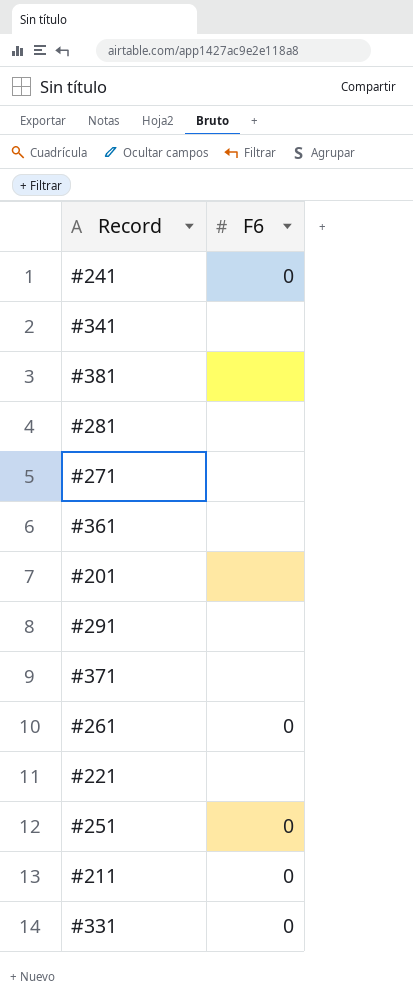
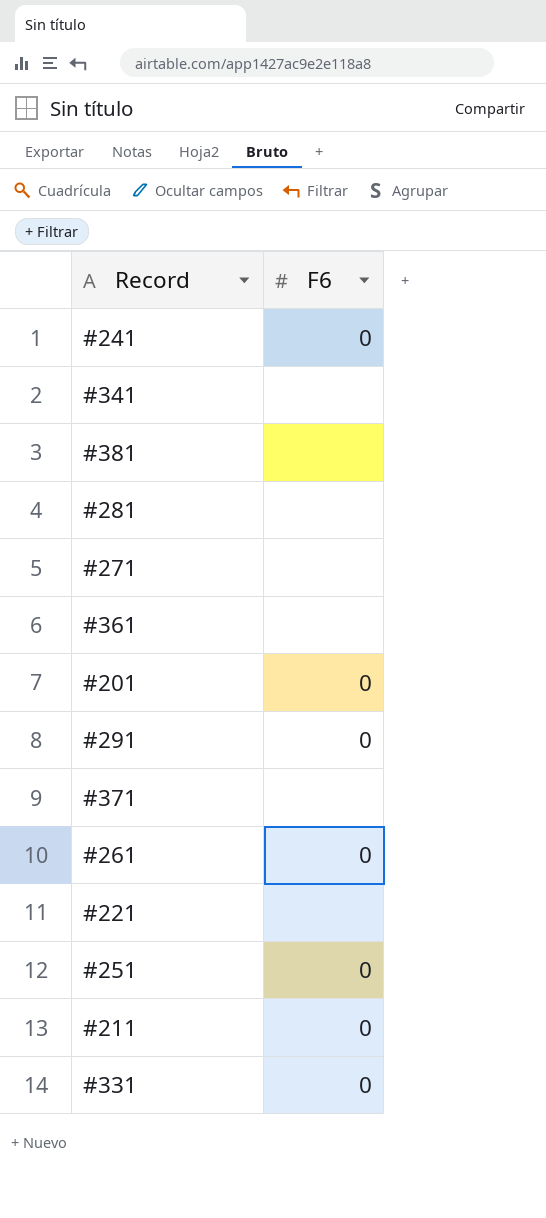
#201 | F6: none -> 0
#291 | F6: none -> 0

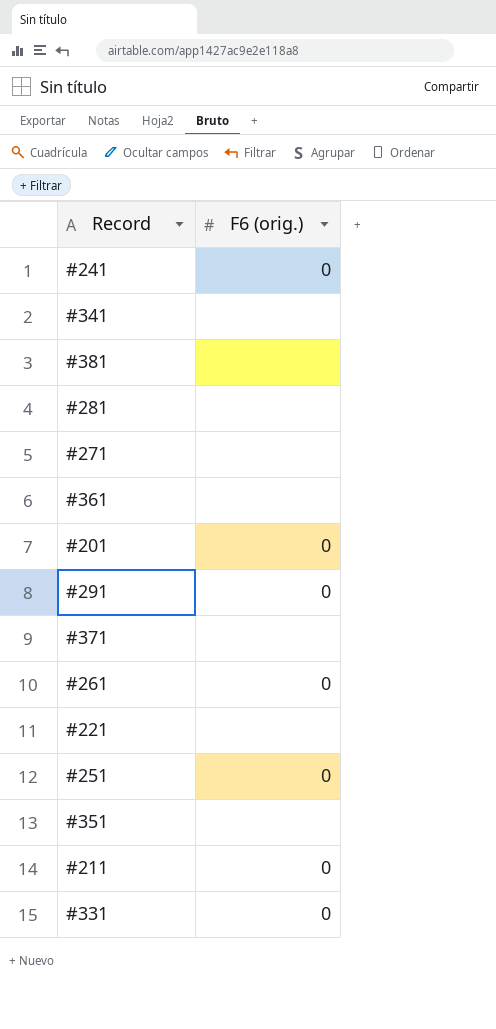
column name: F6 -> F6 (orig.)
row #351: none -> none

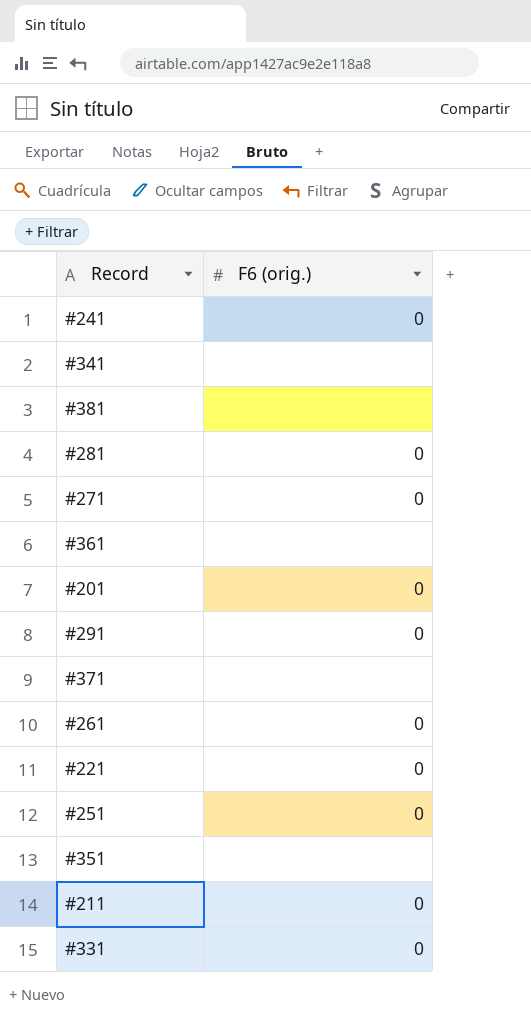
#281 | F6 (orig.): none -> 0
#271 | F6 (orig.): none -> 0
#221 | F6 (orig.): none -> 0

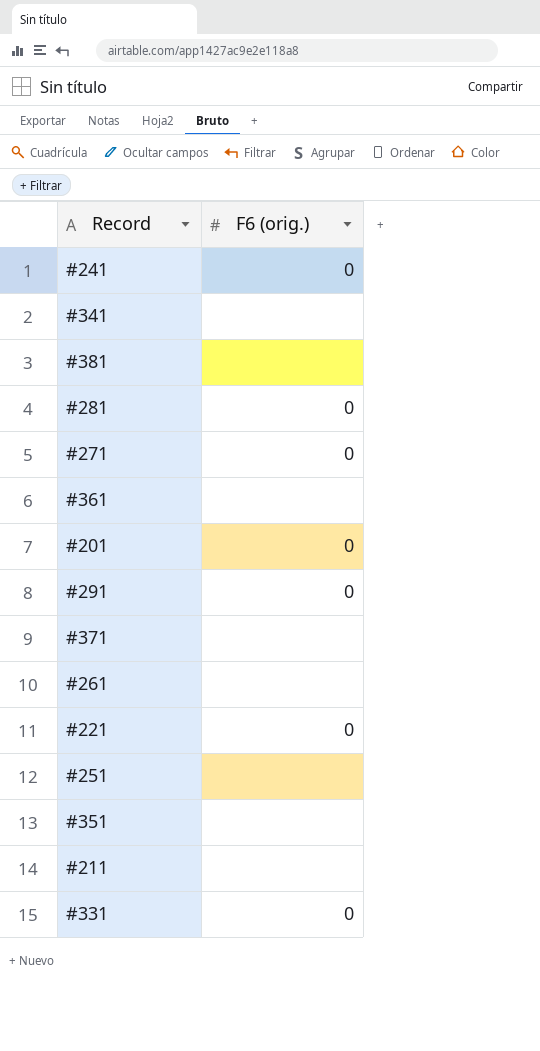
#261 | F6 (orig.): 0 -> none
#251 | F6 (orig.): 0 -> none
#211 | F6 (orig.): 0 -> none

